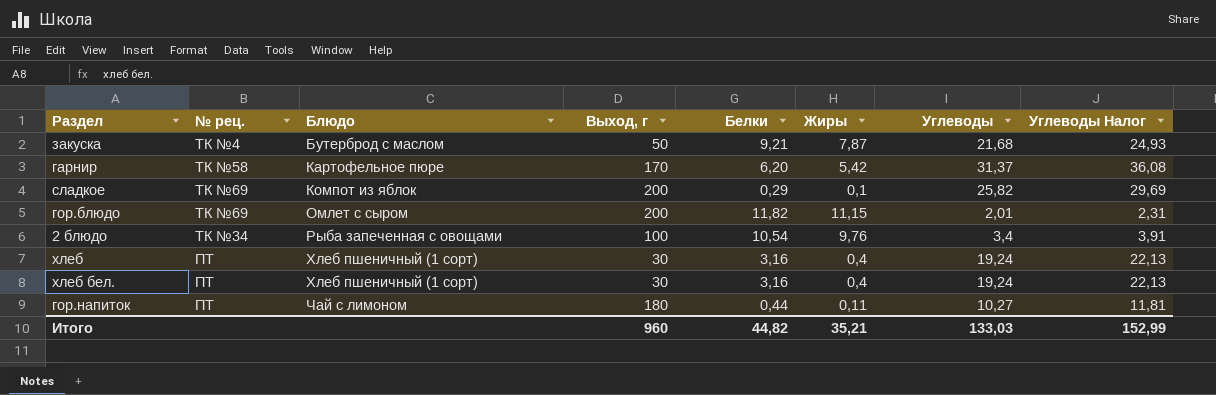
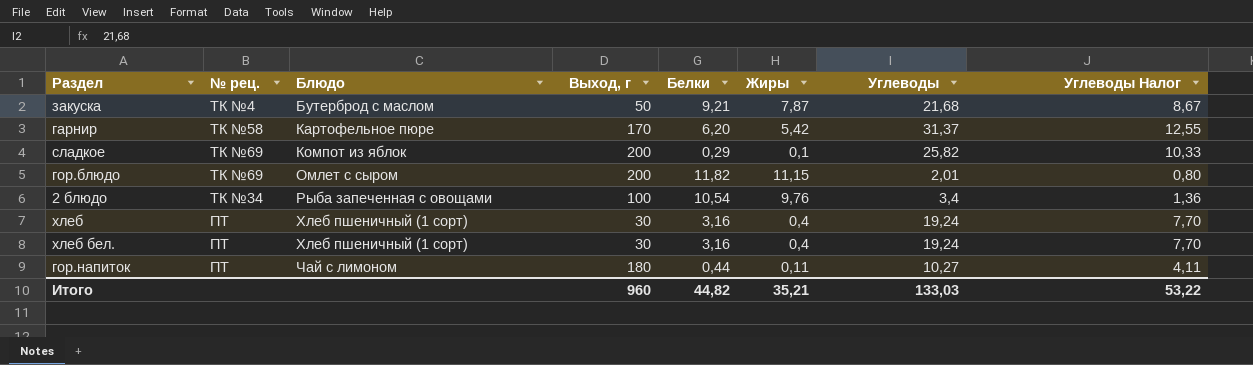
column Углеводы Налог | formula: [Углеводы] * 1,15 -> [Углеводы] * 0,4
Итого | Углеводы Налог: 152,99 -> 53,22

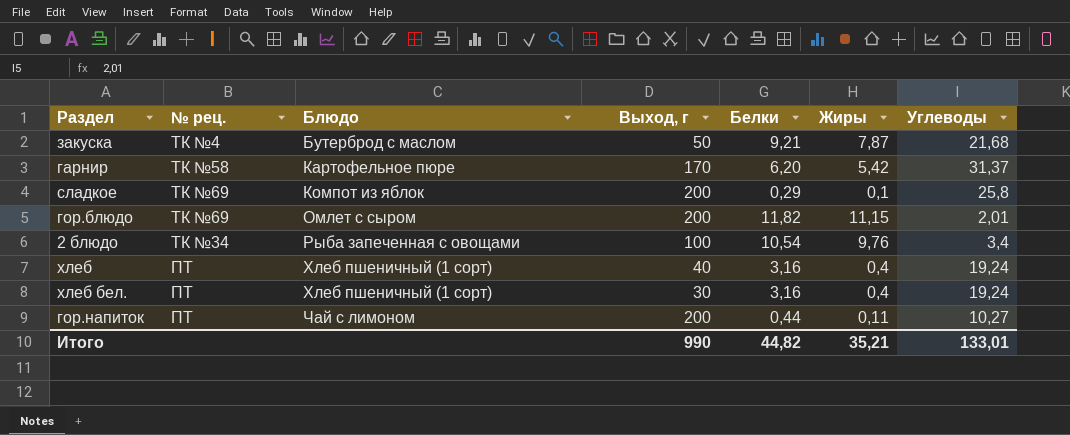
column Углеводы Налог | formula: [Углеводы] * 0,4 -> none
сладкое | Углеводы: 25,82 -> 25,8
хлеб | Выход, г: 30 -> 40
гор.напиток | Выход, г: 180 -> 200
Итого | Выход, г: 960 -> 990
Итого | Углеводы: 133,03 -> 133,01

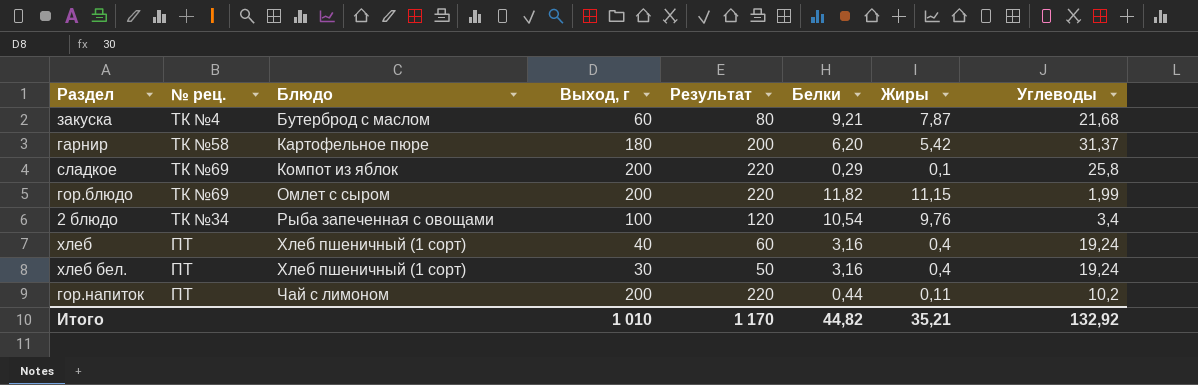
column Результат | formula: none -> [Выход, г] + 20
закуска | Выход, г: 50 -> 60
гарнир | Выход, г: 170 -> 180
гор.блюдо | Углеводы: 2,01 -> 1,99
гор.напиток | Углеводы: 10,27 -> 10,2
Итого | Выход, г: 990 -> 1 010
Итого | Углеводы: 133,01 -> 132,92

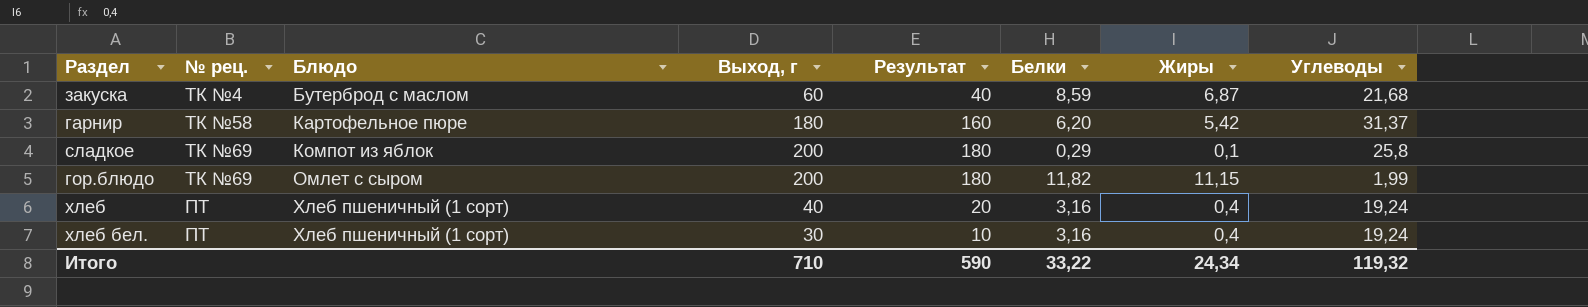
column Результат | formula: [Выход, г] + 20 -> [Выход, г] - 20
row 2 блюдо: ТК №34 | Рыба запеченная с овощами | 100 | 120 | 10,54 | 9,76 | 3,4 -> none
row гор.напиток: ПТ | Чай с лимоном | 200 | 220 | 0,44 | 0,11 | 10,2 -> none
закуска | Белки: 9,21 -> 8,59
закуска | Жиры: 7,87 -> 6,87
Итого | Выход, г: 1 010 -> 710
Итого | Результат: 1 170 -> 590
Итого | Белки: 44,82 -> 33,22
Итого | Жиры: 35,21 -> 24,34
Итого | Углеводы: 132,92 -> 119,32

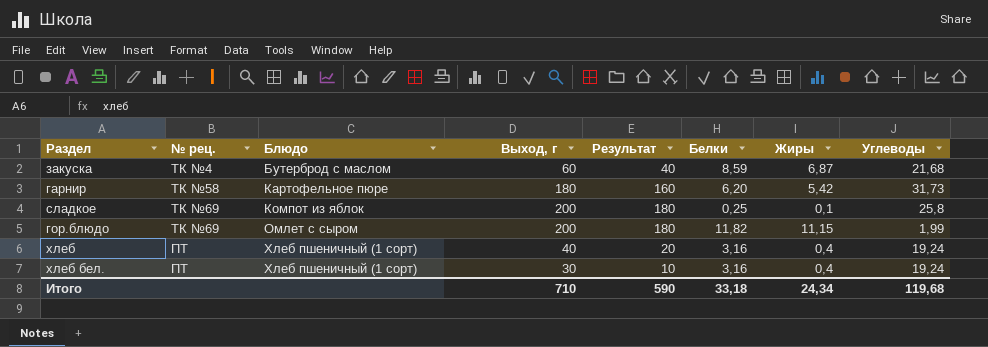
гарнир | Углеводы: 31,37 -> 31,73
сладкое | Белки: 0,29 -> 0,25
Итого | Белки: 33,22 -> 33,18
Итого | Углеводы: 119,32 -> 119,68

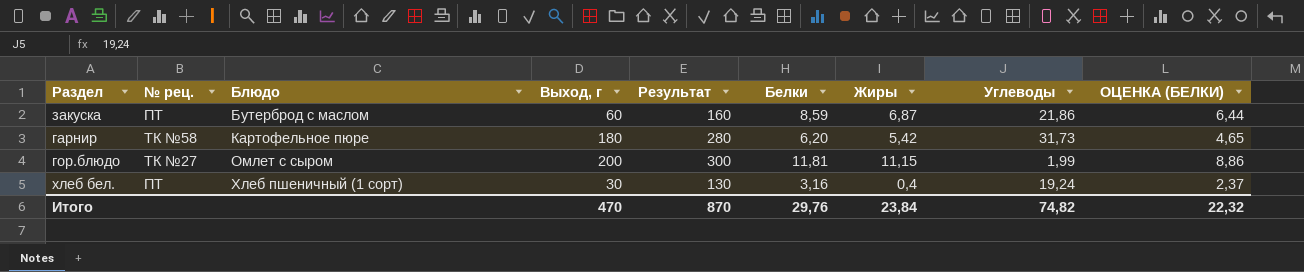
column Результат | formula: [Выход, г] - 20 -> [Выход, г] + 100
column ОЦЕНКА (БЕЛКИ) | formula: none -> [Белки] * 0,75
row сладкое: ТК №69 | Компот из яблок | 200 | 180 | 0,25 | 0,1 | 25,8 -> none
row хлеб: ПТ | Хлеб пшеничный (1 сорт) | 40 | 20 | 3,16 | 0,4 | 19,24 -> none
закуска | № рец.: ТК №4 -> ПТ
закуска | Углеводы: 21,68 -> 21,86
гор.блюдо | № рец.: ТК №69 -> ТК №27
гор.блюдо | Белки: 11,82 -> 11,81
Итого | Выход, г: 710 -> 470
Итого | Результат: 590 -> 870
Итого | Белки: 33,18 -> 29,76
Итого | Жиры: 24,34 -> 23,84
Итого | Углеводы: 119,68 -> 74,82

